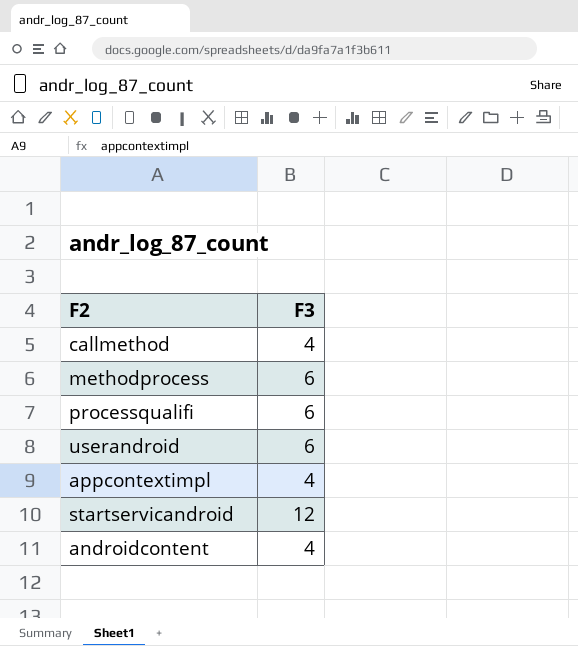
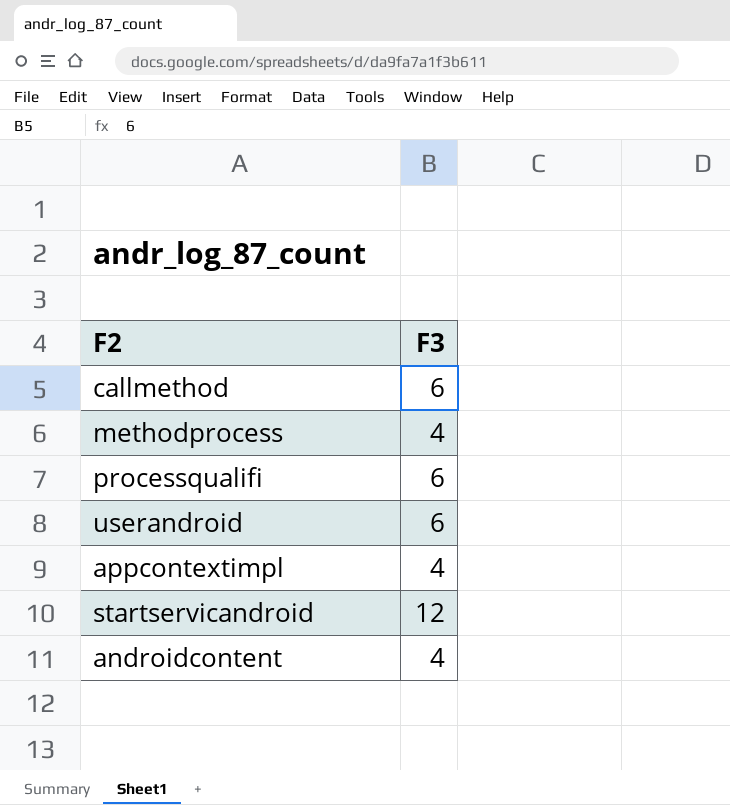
callmethod | F3: 4 -> 6
methodprocess | F3: 6 -> 4

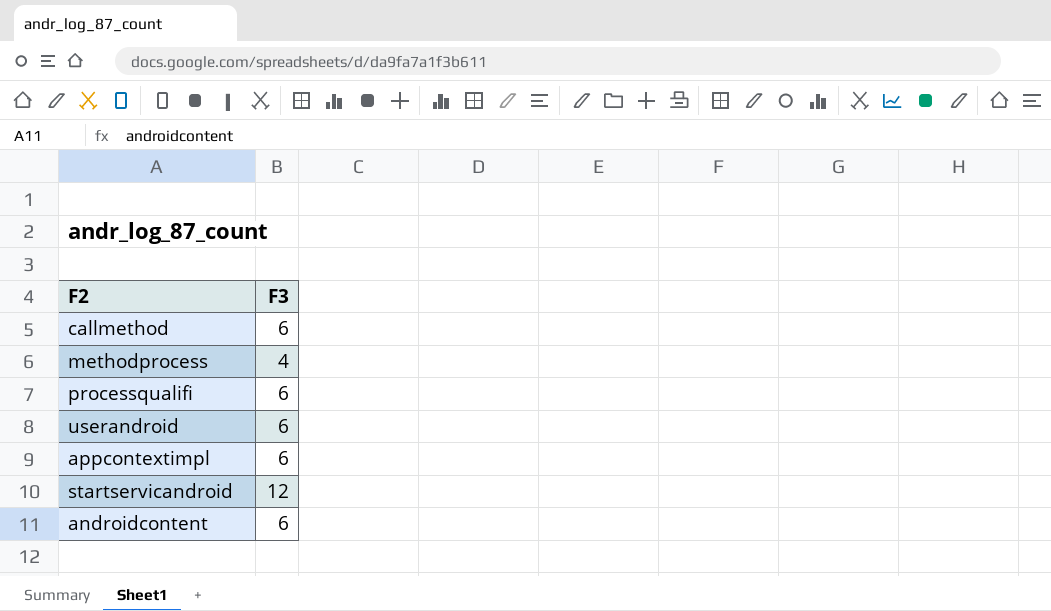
appcontextimpl | F3: 4 -> 6
androidcontent | F3: 4 -> 6

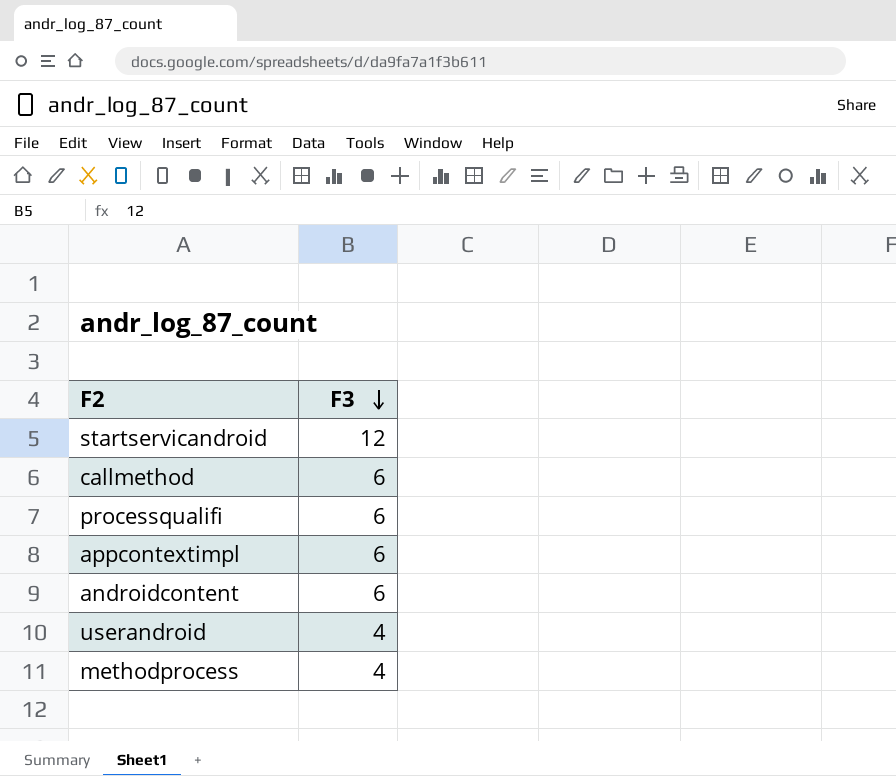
row order: none -> F3 descending
userandroid | F3: 6 -> 4

